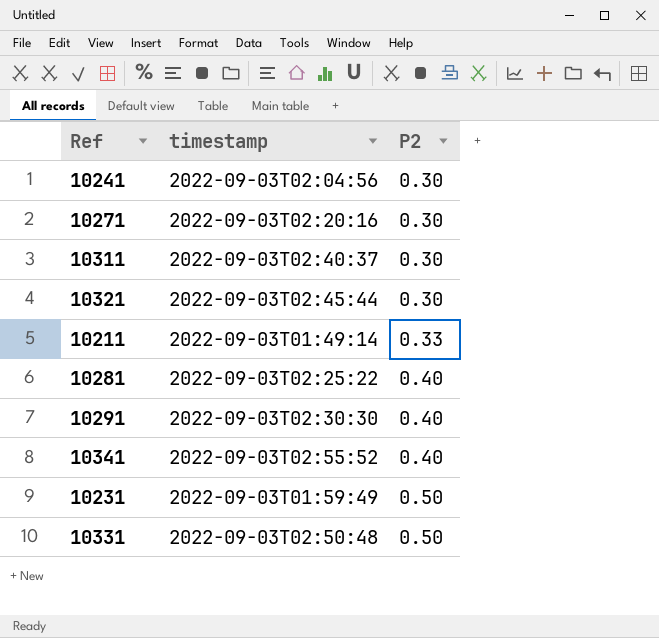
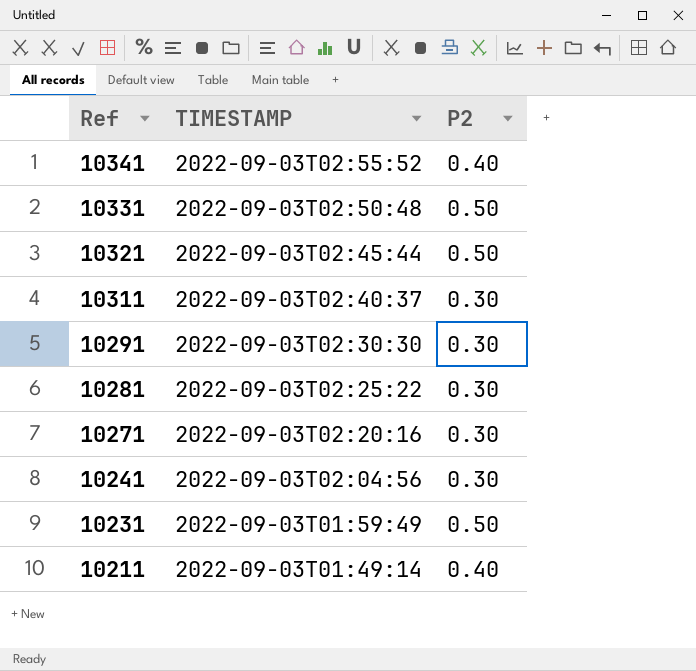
row order: P2 ascending -> Ref descending
column name: timestamp -> TIMESTAMP
10321 | P2: 0.30 -> 0.50
10291 | P2: 0.40 -> 0.30
10281 | P2: 0.40 -> 0.30
10211 | P2: 0.33 -> 0.40

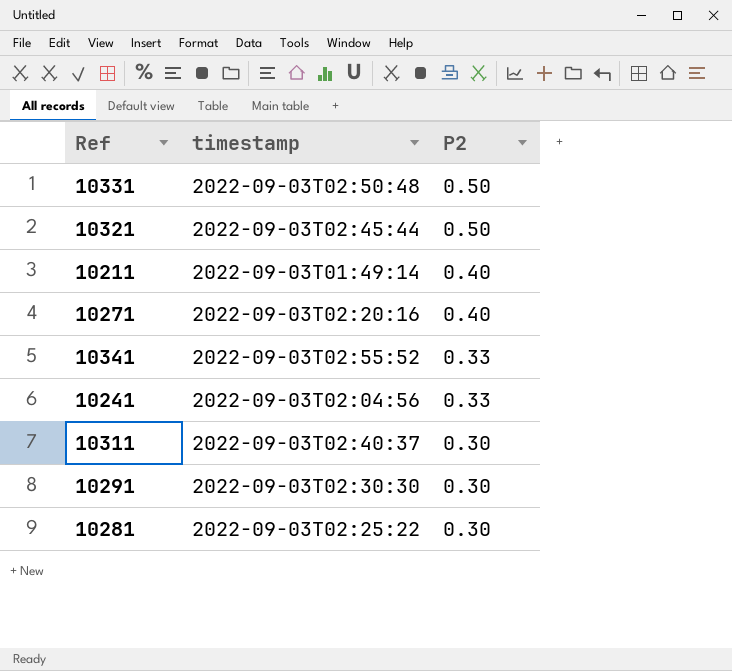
row order: Ref descending -> P2 descending
column name: TIMESTAMP -> timestamp
row 10231: 2022-09-03T01:59:49 | 0.50 -> none
10271 | P2: 0.30 -> 0.40
10341 | P2: 0.40 -> 0.33
10241 | P2: 0.30 -> 0.33

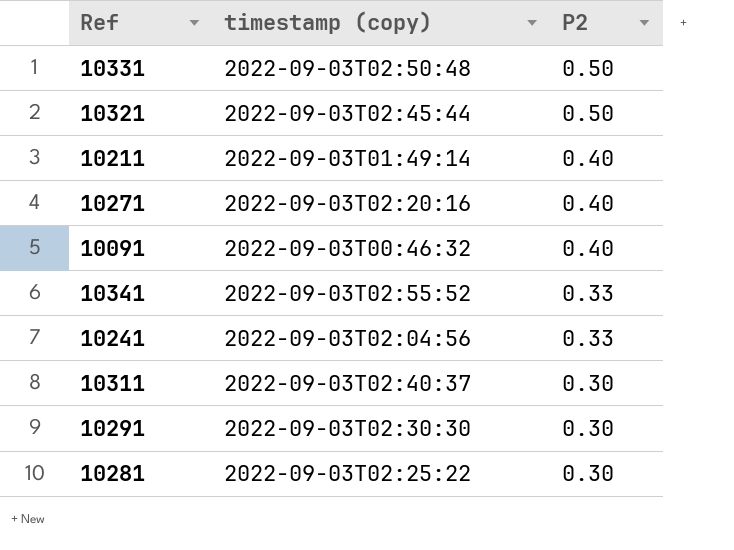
column name: timestamp -> timestamp (copy)
row 10091: none -> 2022-09-03T00:46:32 | 0.40

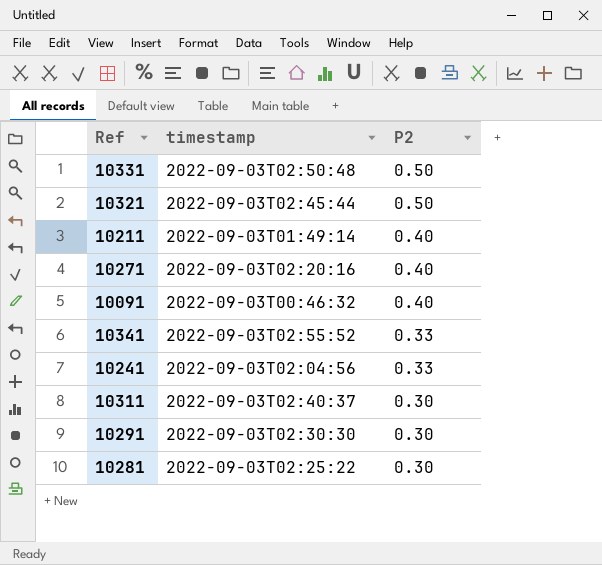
column name: timestamp (copy) -> timestamp

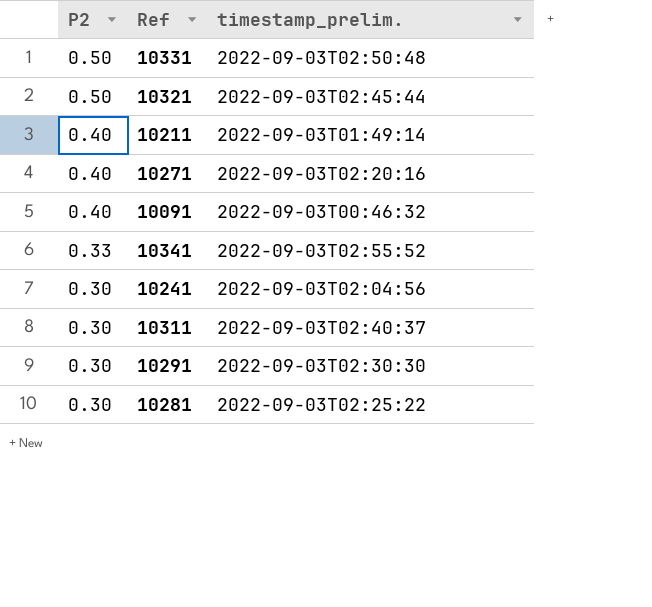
column P2 | position: 3 -> 1
column name: timestamp -> timestamp_prelim.
10241 | P2: 0.33 -> 0.30

